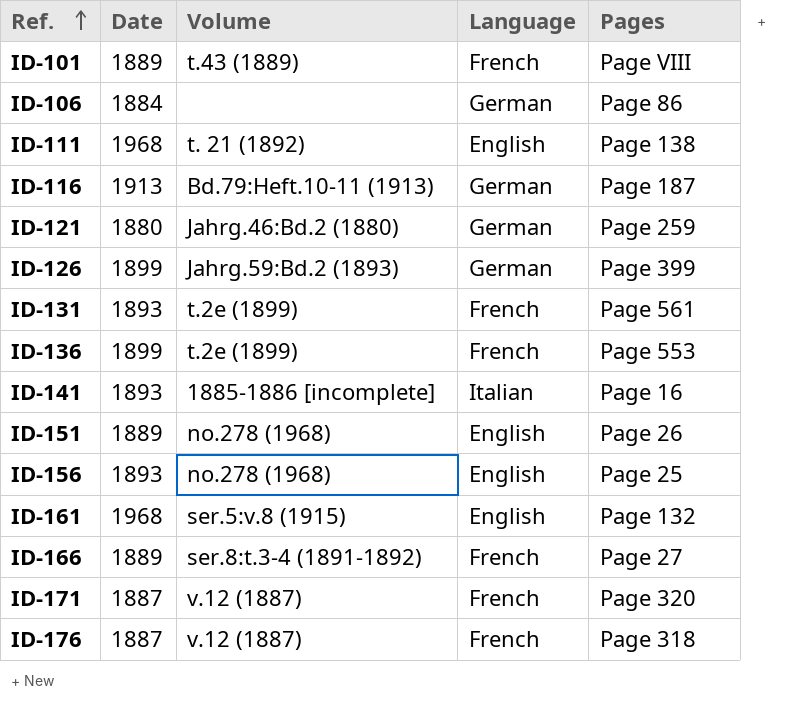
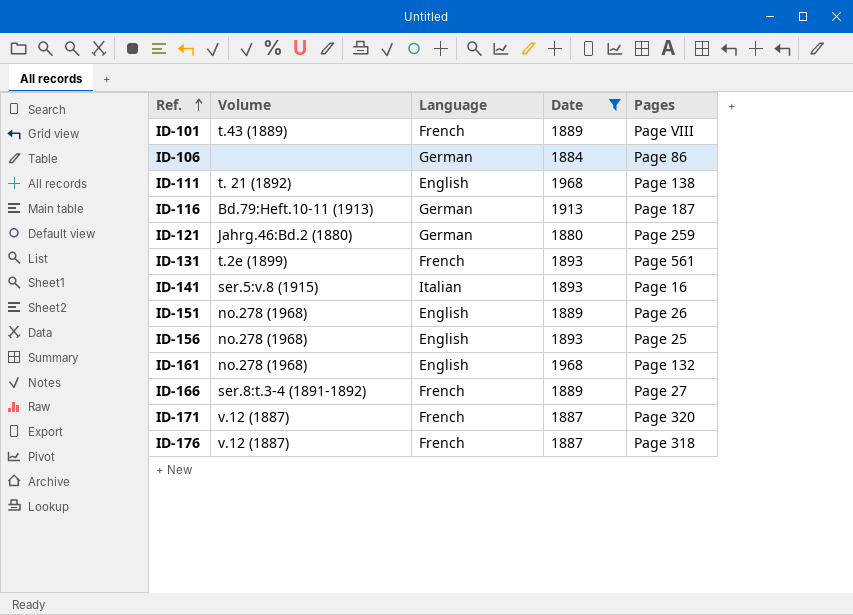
filter: none -> Date != 1899
column Date | position: 2 -> 4
ID-141 | Volume: 1885-1886 [incomplete] -> ser.5:v.8 (1915)
ID-161 | Volume: ser.5:v.8 (1915) -> no.278 (1968)

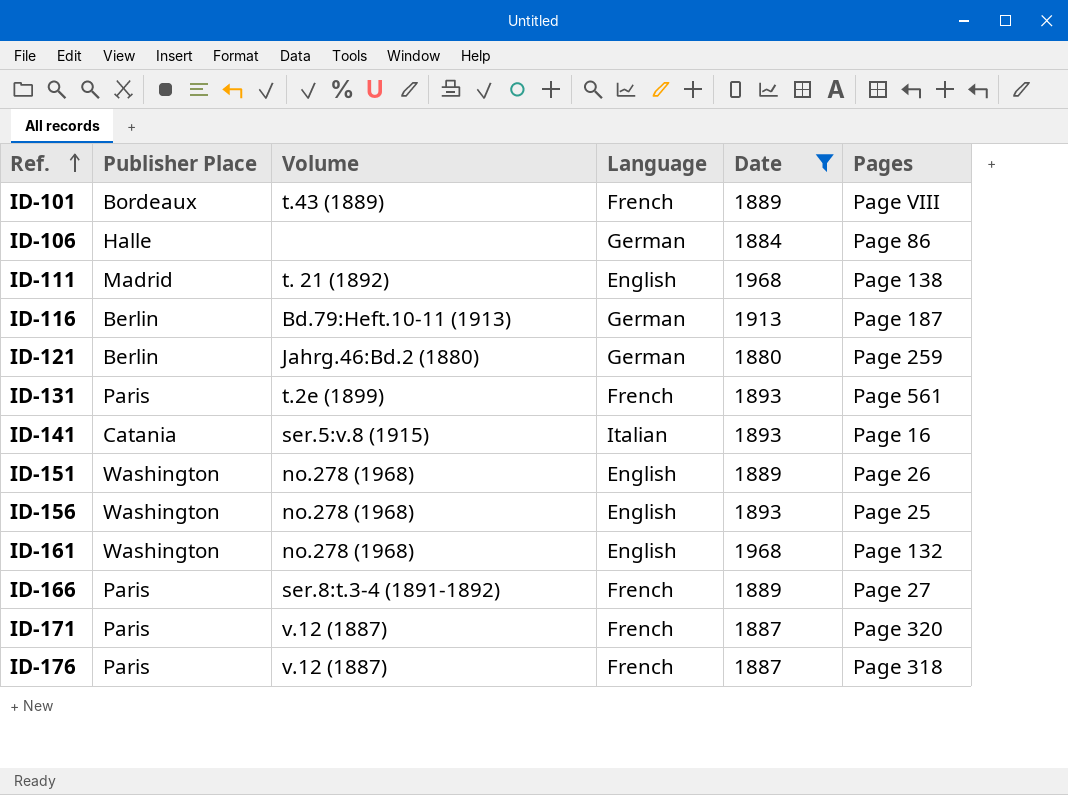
column Publisher Place | position: none -> 2

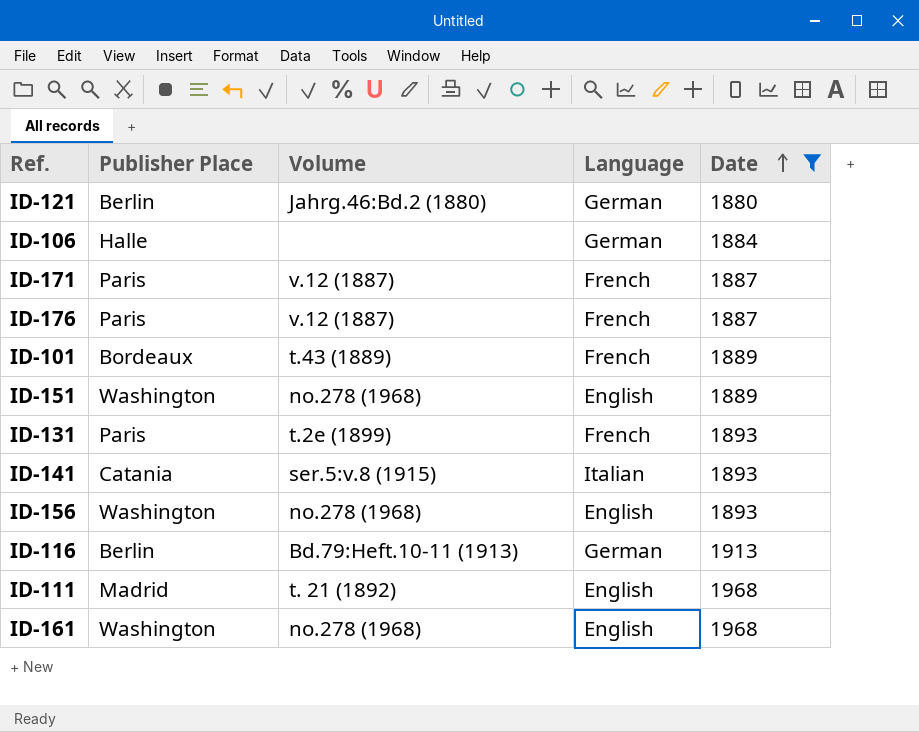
row order: Ref. ascending -> Date ascending
column Pages | position: 6 -> none
row ID-166: Paris | ser.8:t.3-4 (1891-1892) | French | 1889 | Page 27 -> none

